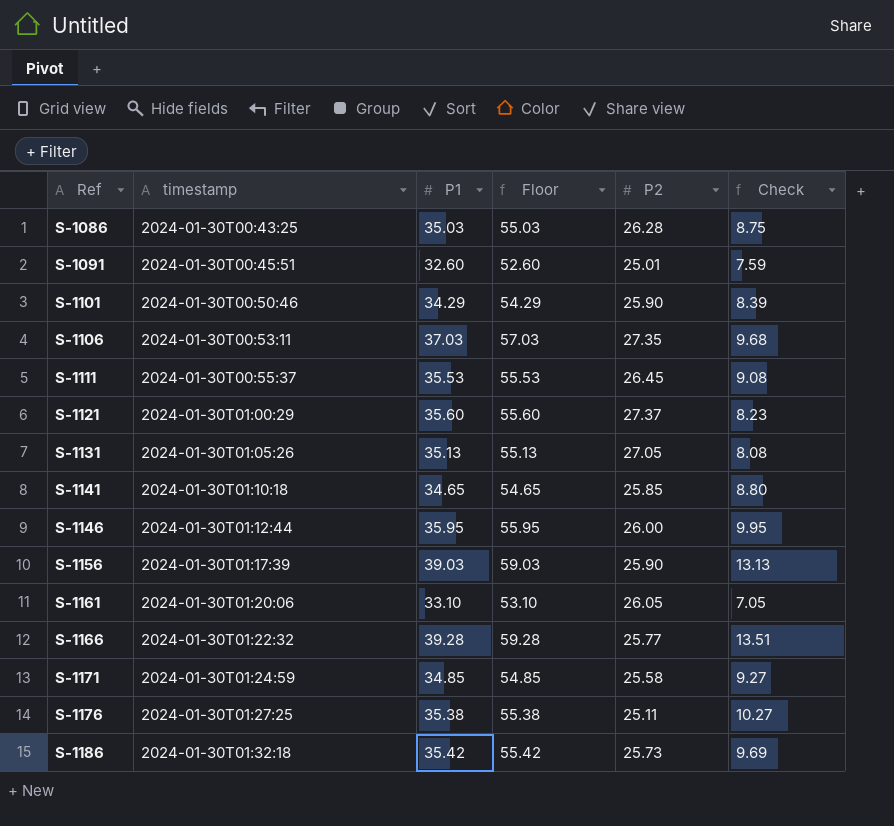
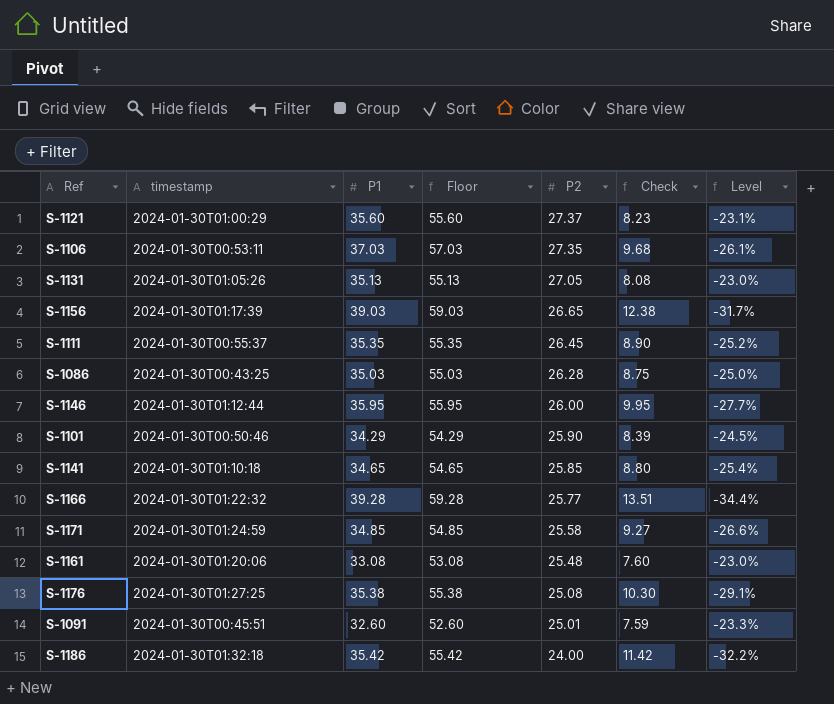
row order: Ref ascending -> P2 descending
column Level | formula: none -> ([P2] - [P1]) / [P1]
S-1156 | P2: 25.90 -> 26.65
S-1156 | Check: 13.13 -> 12.38
S-1111 | P1: 35.53 -> 35.35
S-1111 | Floor: 55.53 -> 55.35
S-1111 | Check: 9.08 -> 8.90
S-1161 | P1: 33.10 -> 33.08
S-1161 | Floor: 53.10 -> 53.08
S-1161 | P2: 26.05 -> 25.48
S-1161 | Check: 7.05 -> 7.60
S-1176 | P2: 25.11 -> 25.08
S-1176 | Check: 10.27 -> 10.30
S-1186 | P2: 25.73 -> 24.00
S-1186 | Check: 9.69 -> 11.42

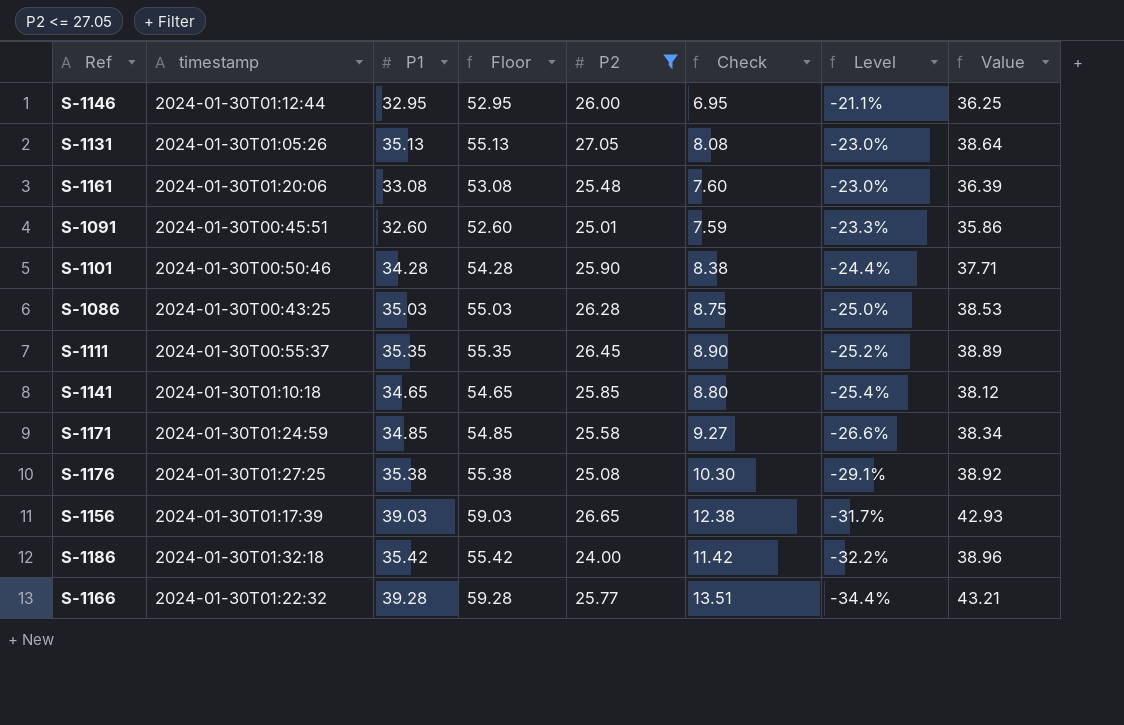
filter: none -> P2 <= 27.05
row order: P2 descending -> Level descending
column Value | formula: none -> [P1] * 1.1
S-1146 | P1: 35.95 -> 32.95
S-1146 | Floor: 55.95 -> 52.95
S-1146 | Check: 9.95 -> 6.95
S-1146 | Level: -27.7% -> -21.1%
S-1101 | P1: 34.29 -> 34.28
S-1101 | Floor: 54.29 -> 54.28
S-1101 | Check: 8.39 -> 8.38
S-1101 | Level: -24.5% -> -24.4%

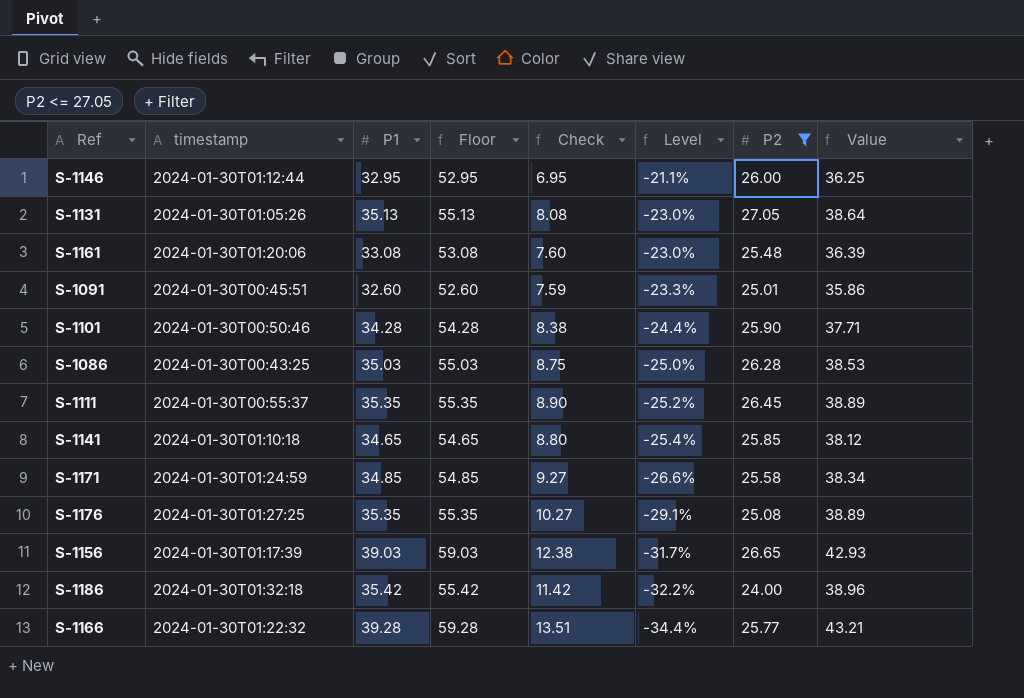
column P2 | position: 5 -> 7
S-1176 | P1: 35.38 -> 35.35
S-1176 | Floor: 55.38 -> 55.35
S-1176 | Check: 10.30 -> 10.27
S-1176 | Value: 38.92 -> 38.89

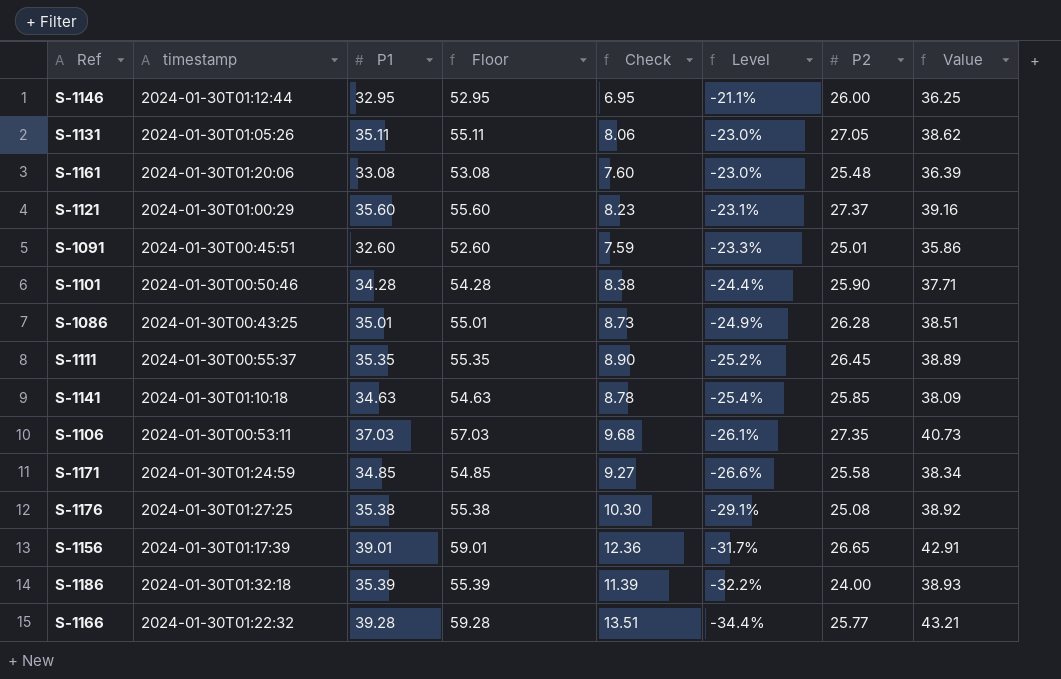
filter: P2 <= 27.05 -> none
S-1131 | P1: 35.13 -> 35.11
S-1131 | Floor: 55.13 -> 55.11
S-1131 | Check: 8.08 -> 8.06
S-1131 | Value: 38.64 -> 38.62
S-1086 | P1: 35.03 -> 35.01
S-1086 | Floor: 55.03 -> 55.01
S-1086 | Check: 8.75 -> 8.73
S-1086 | Level: -25.0% -> -24.9%
S-1086 | Value: 38.53 -> 38.51
S-1141 | P1: 34.65 -> 34.63
S-1141 | Floor: 54.65 -> 54.63
S-1141 | Check: 8.80 -> 8.78
S-1141 | Value: 38.12 -> 38.09
S-1176 | P1: 35.35 -> 35.38
S-1176 | Floor: 55.35 -> 55.38
S-1176 | Check: 10.27 -> 10.30
S-1176 | Value: 38.89 -> 38.92
S-1156 | P1: 39.03 -> 39.01
S-1156 | Floor: 59.03 -> 59.01
S-1156 | Check: 12.38 -> 12.36
S-1156 | Value: 42.93 -> 42.91
S-1186 | P1: 35.42 -> 35.39
S-1186 | Floor: 55.42 -> 55.39
S-1186 | Check: 11.42 -> 11.39
S-1186 | Value: 38.96 -> 38.93

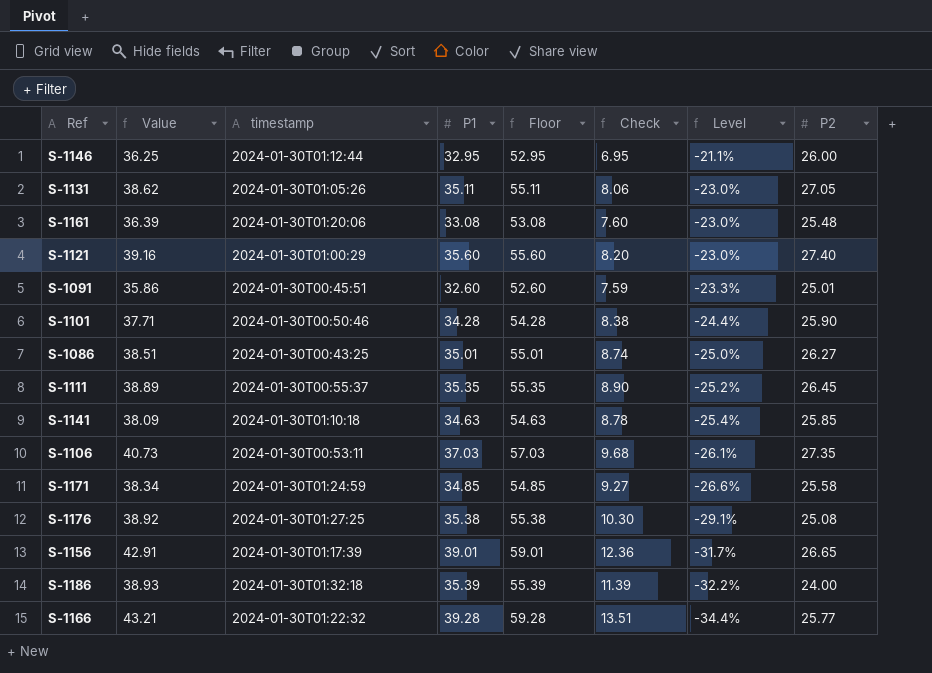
column Value | position: 8 -> 2
S-1121 | Check: 8.23 -> 8.20
S-1121 | Level: -23.1% -> -23.0%
S-1121 | P2: 27.37 -> 27.40
S-1086 | Check: 8.73 -> 8.74
S-1086 | Level: -24.9% -> -25.0%
S-1086 | P2: 26.28 -> 26.27

